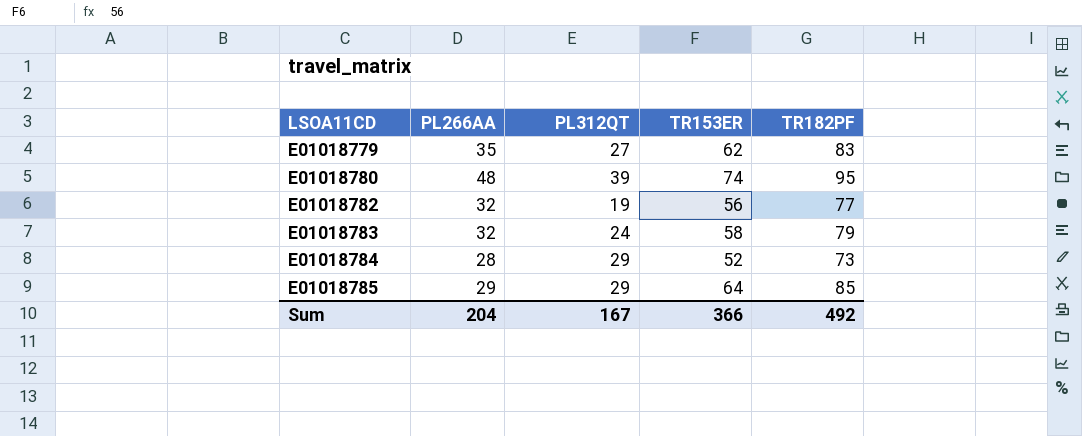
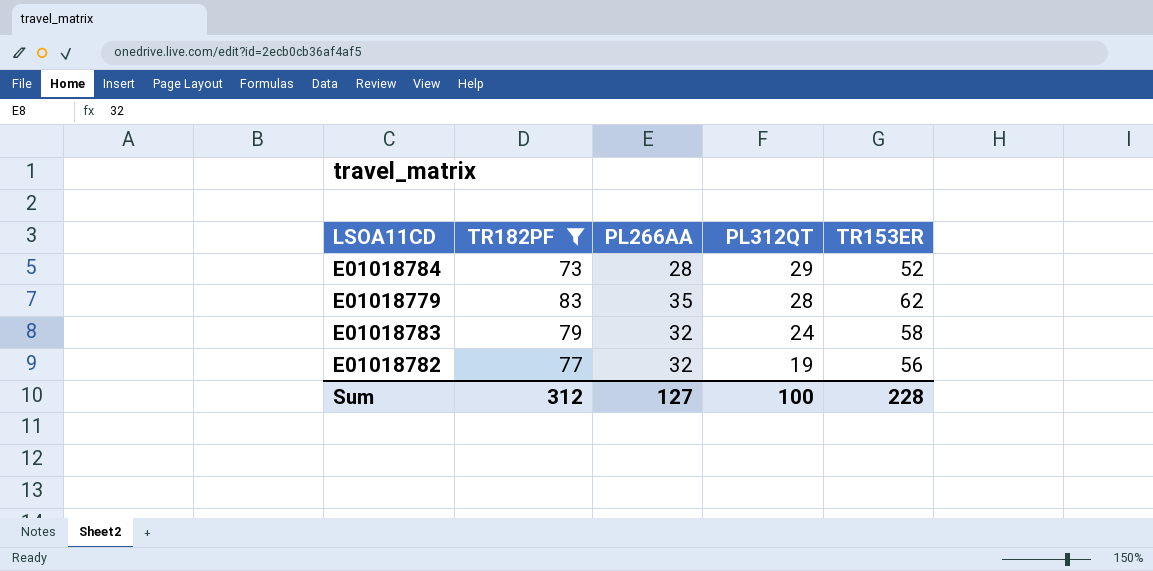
filter: none -> TR182PF <= 83
row order: LSOA11CD ascending -> PL312QT descending
column TR182PF | position: 5 -> 2
E01018779 | PL312QT: 27 -> 28
Sum | TR182PF: 492 -> 312
Sum | PL266AA: 204 -> 127
Sum | PL312QT: 167 -> 100
Sum | TR153ER: 366 -> 228

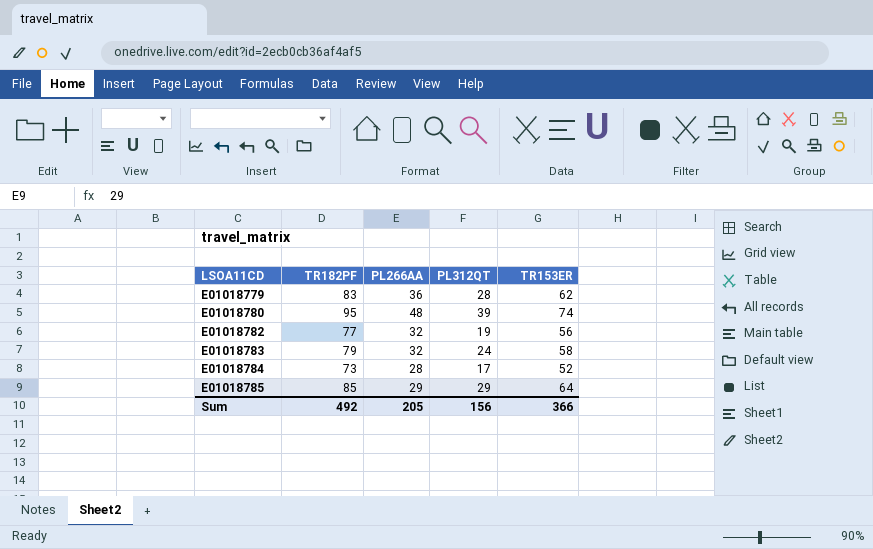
filter: TR182PF <= 83 -> none
row order: PL312QT descending -> LSOA11CD ascending
E01018779 | PL266AA: 35 -> 36
E01018784 | PL312QT: 29 -> 17
Sum | TR182PF: 312 -> 492
Sum | PL266AA: 127 -> 205
Sum | PL312QT: 100 -> 156
Sum | TR153ER: 228 -> 366

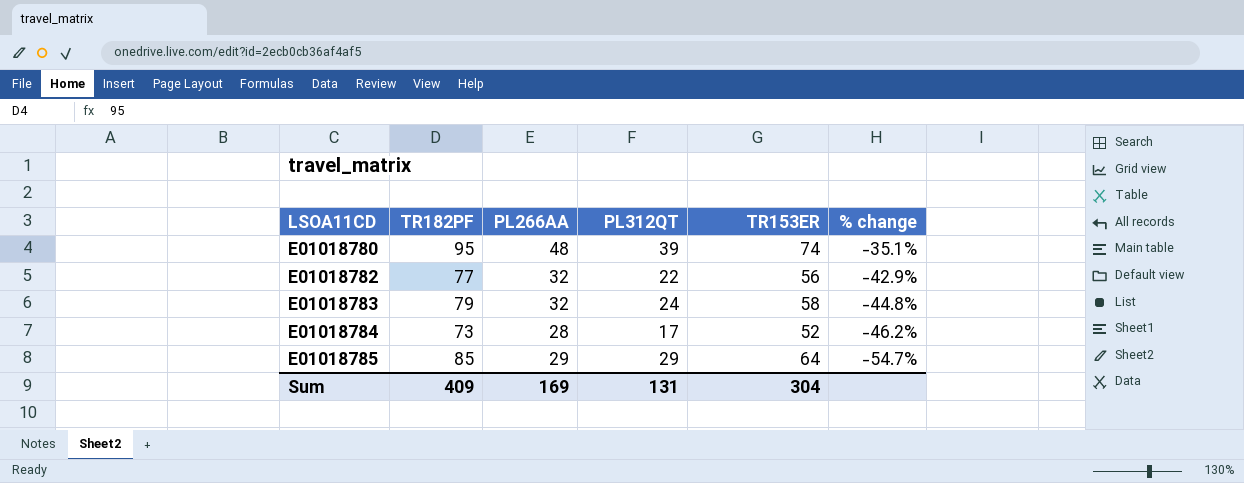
column % change | formula: none -> ([PL266AA] - [TR153ER]) / [TR153ER]
row E01018779: 83 | 36 | 28 | 62 -> none
E01018782 | PL312QT: 19 -> 22
Sum | TR182PF: 492 -> 409
Sum | PL266AA: 205 -> 169
Sum | PL312QT: 156 -> 131
Sum | TR153ER: 366 -> 304

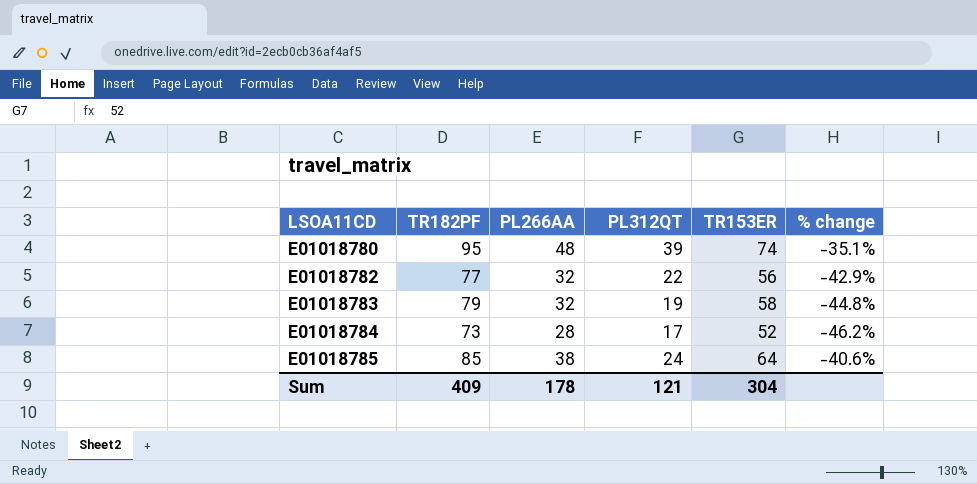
E01018783 | PL312QT: 24 -> 19
E01018785 | PL266AA: 29 -> 38
E01018785 | PL312QT: 29 -> 24
E01018785 | % change: -54.7% -> -40.6%
Sum | PL266AA: 169 -> 178
Sum | PL312QT: 131 -> 121

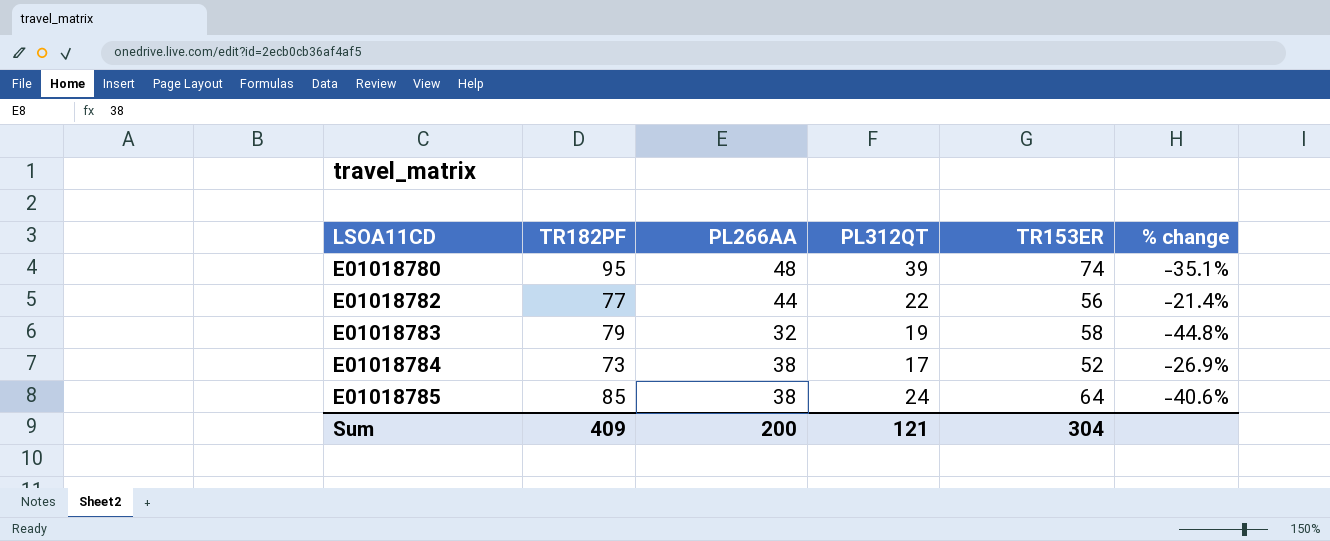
E01018782 | PL266AA: 32 -> 44
E01018782 | % change: -42.9% -> -21.4%
E01018784 | PL266AA: 28 -> 38
E01018784 | % change: -46.2% -> -26.9%
Sum | PL266AA: 178 -> 200

